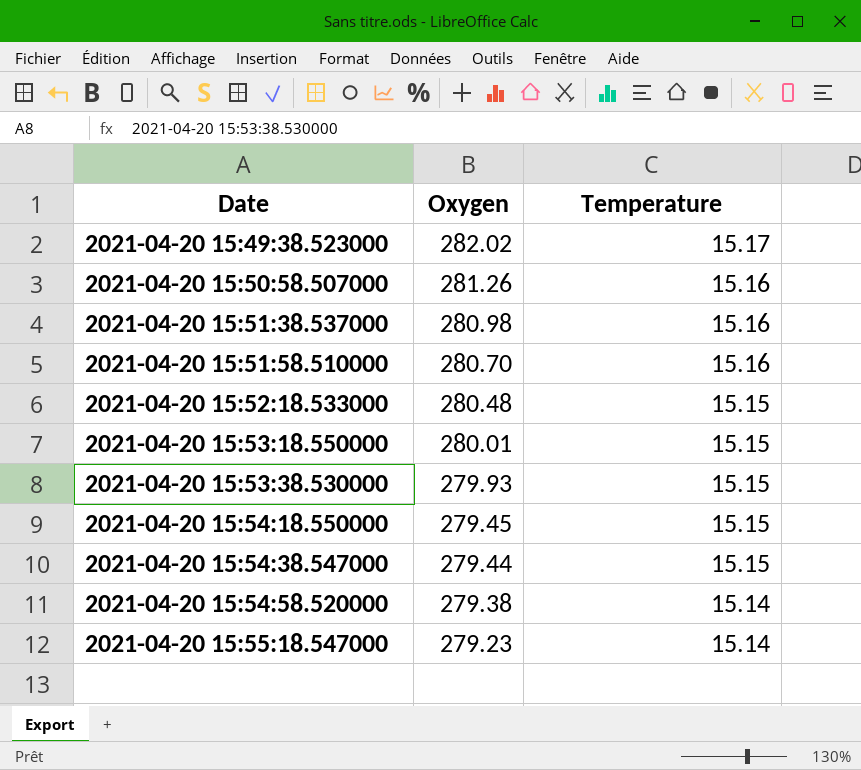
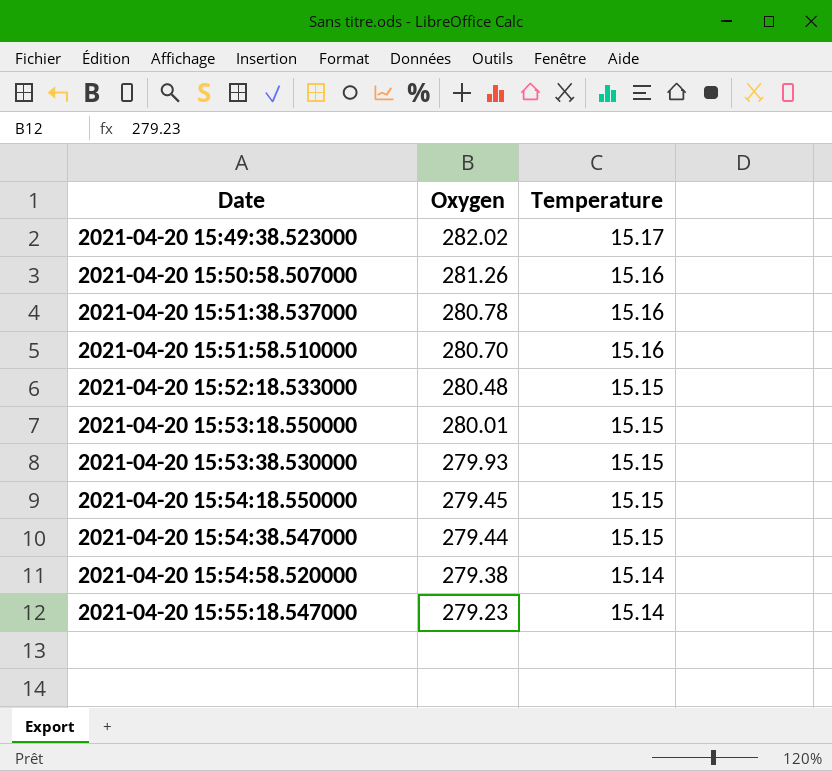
2021-04-20 15:51:38.537000 | Oxygen: 280.98 -> 280.78

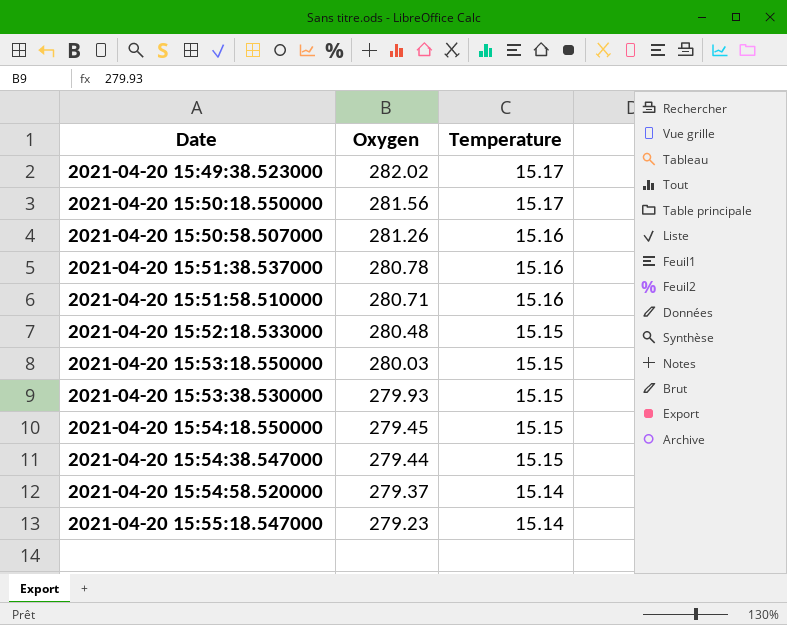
row 2021-04-20 15:50:18.550000: none -> 281.56 | 15.17
2021-04-20 15:51:58.510000 | Oxygen: 280.70 -> 280.71
2021-04-20 15:53:18.550000 | Oxygen: 280.01 -> 280.03
2021-04-20 15:54:58.520000 | Oxygen: 279.38 -> 279.37

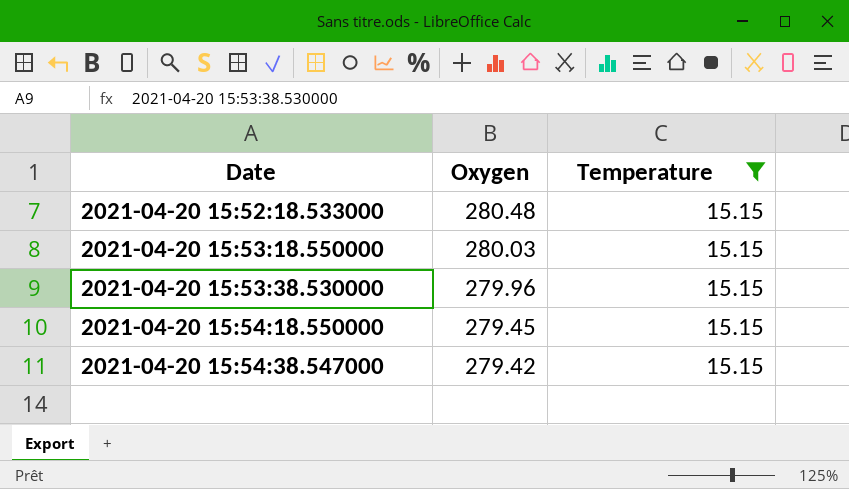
filter: none -> Temperature = 15.15
2021-04-20 15:53:38.530000 | Oxygen: 279.93 -> 279.96
2021-04-20 15:54:38.547000 | Oxygen: 279.44 -> 279.42

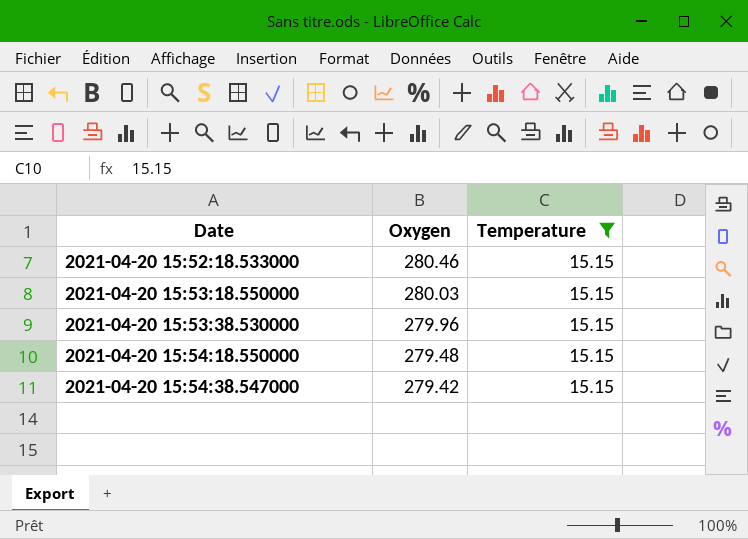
2021-04-20 15:52:18.533000 | Oxygen: 280.48 -> 280.46
2021-04-20 15:54:18.550000 | Oxygen: 279.45 -> 279.48

